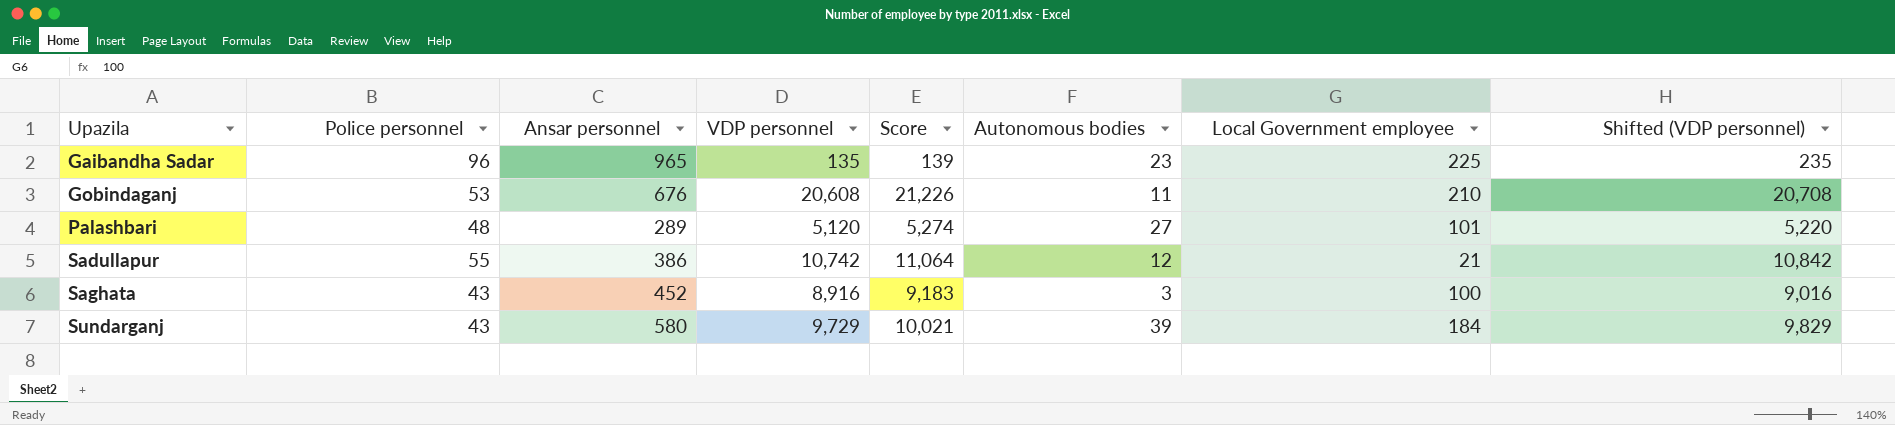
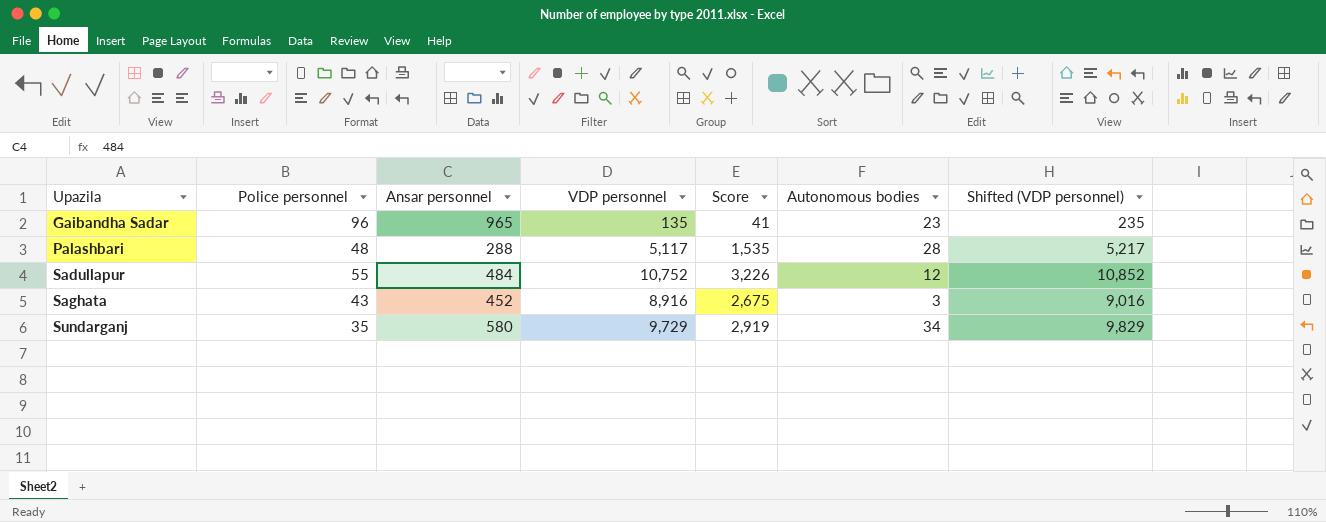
column Local Government employee | position: 7 -> none
column Score | formula: [VDP personnel] * 1.03 -> [VDP personnel] * 0.3
row Gobindaganj: 53 | 676 | 20,608 | 21,226 | 11 | 210 | 20,708 -> none
Palashbari | Ansar personnel: 289 -> 288
Palashbari | VDP personnel: 5,120 -> 5,117
Palashbari | Autonomous bodies: 27 -> 28
Palashbari | Shifted (VDP personnel): 5,220 -> 5,217
Sadullapur | Ansar personnel: 386 -> 484
Sadullapur | VDP personnel: 10,742 -> 10,752
Sadullapur | Shifted (VDP personnel): 10,842 -> 10,852
Sundarganj | Police personnel: 43 -> 35
Sundarganj | Autonomous bodies: 39 -> 34

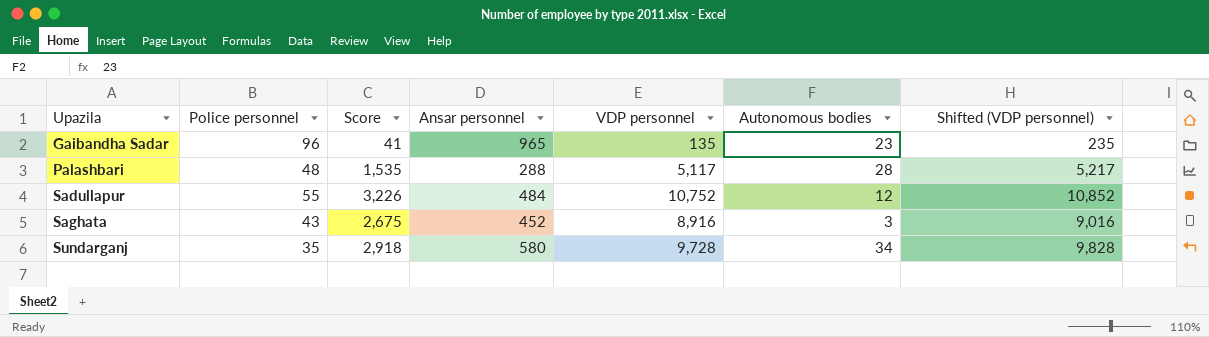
column Score | position: 5 -> 3
Sundarganj | Score: 2,919 -> 2,918
Sundarganj | VDP personnel: 9,729 -> 9,728
Sundarganj | Shifted (VDP personnel): 9,829 -> 9,828

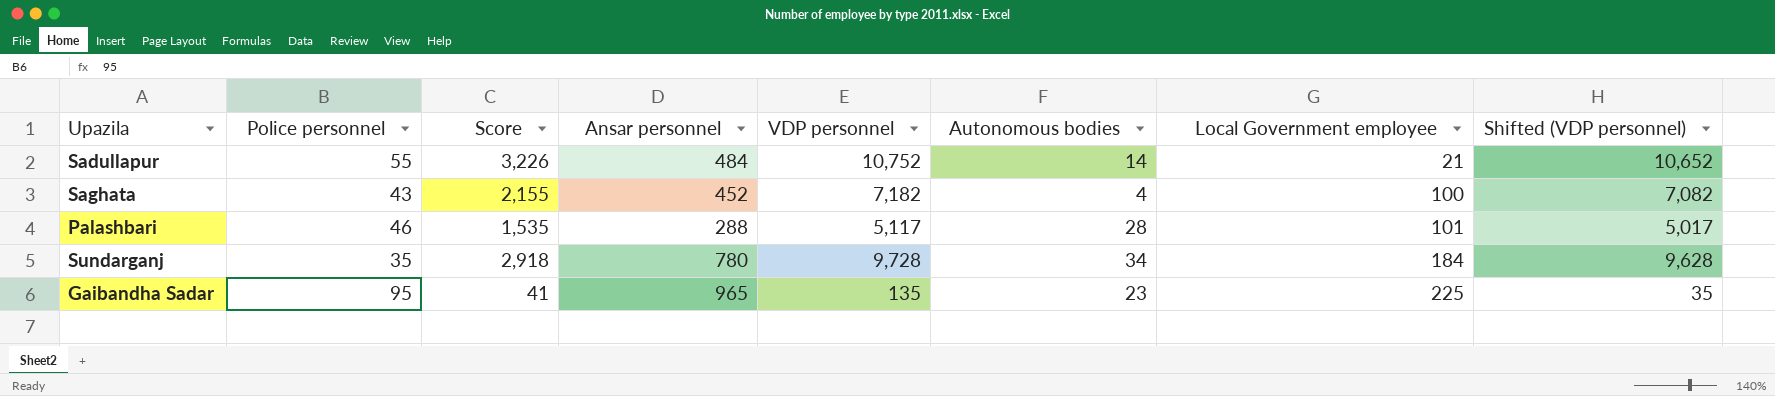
row order: Upazila ascending -> Local Government employee ascending
column Local Government employee | position: none -> 7
column Shifted (VDP personnel) | formula: [VDP personnel] + 100 -> [VDP personnel] - 100
Sadullapur | Autonomous bodies: 12 -> 14
Saghata | Score: 2,675 -> 2,155
Saghata | VDP personnel: 8,916 -> 7,182
Saghata | Autonomous bodies: 3 -> 4
Palashbari | Police personnel: 48 -> 46
Sundarganj | Ansar personnel: 580 -> 780
Gaibandha Sadar | Police personnel: 96 -> 95

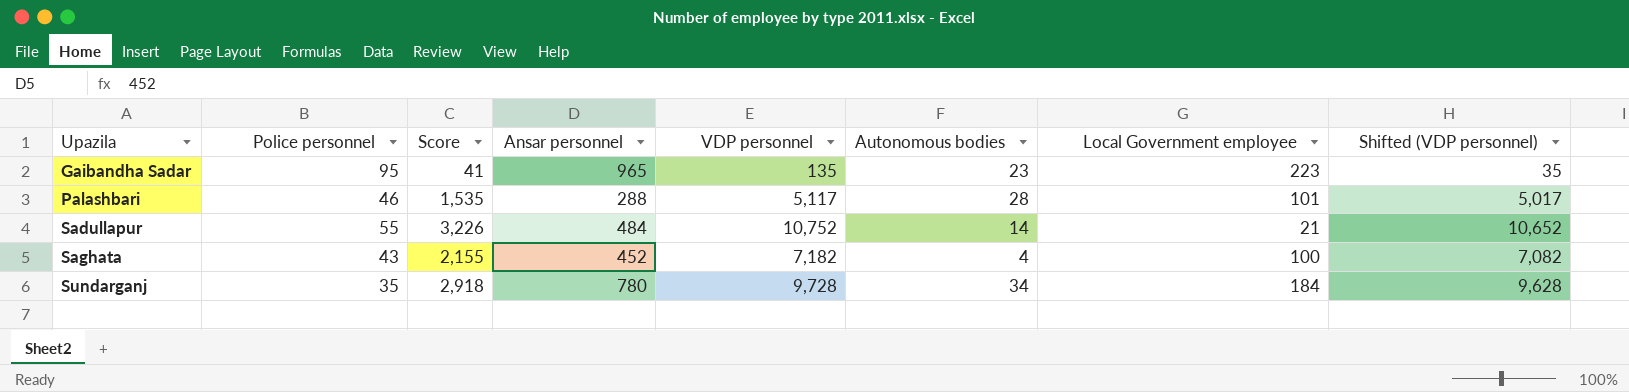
row order: Local Government employee ascending -> Upazila ascending
Gaibandha Sadar | Local Government employee: 225 -> 223

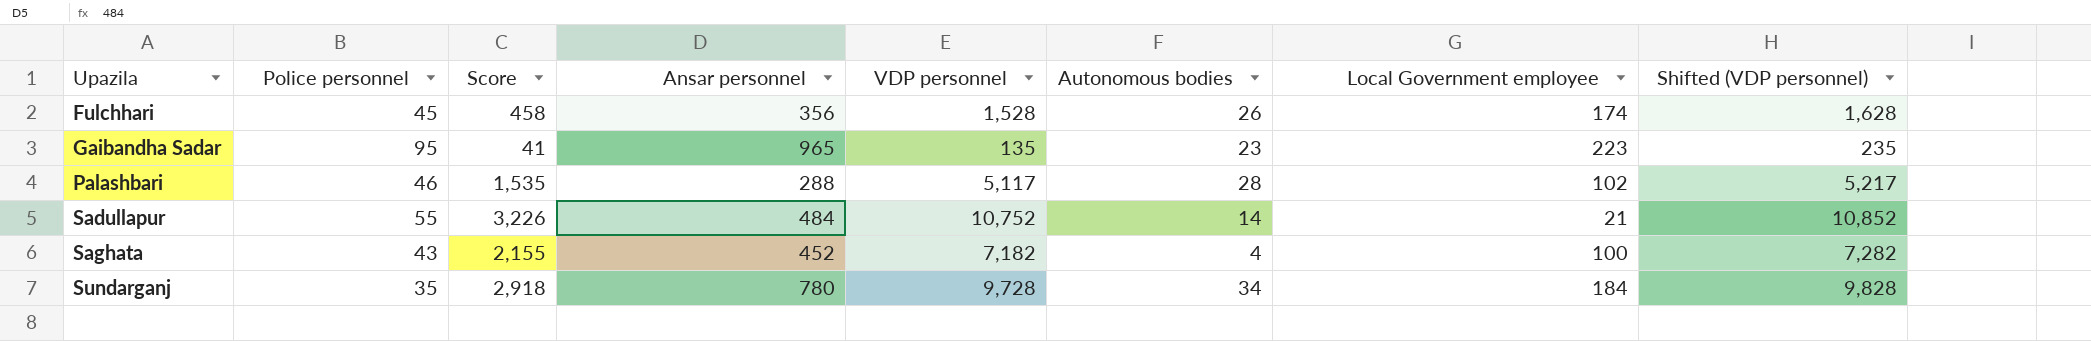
column Shifted (VDP personnel) | formula: [VDP personnel] - 100 -> [VDP personnel] + 100
row Fulchhari: none -> 45 | 458 | 356 | 1,528 | 26 | 174 | 1,628
Palashbari | Local Government employee: 101 -> 102

